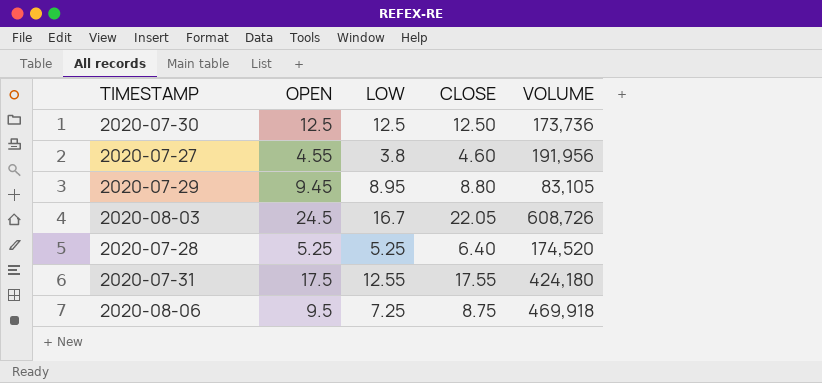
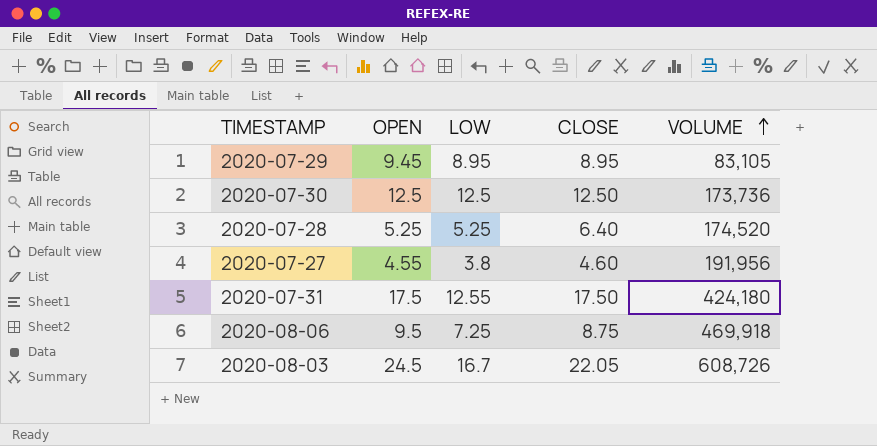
row order: none -> VOLUME ascending
2020-07-29 | CLOSE: 8.80 -> 8.95
2020-07-31 | CLOSE: 17.55 -> 17.50

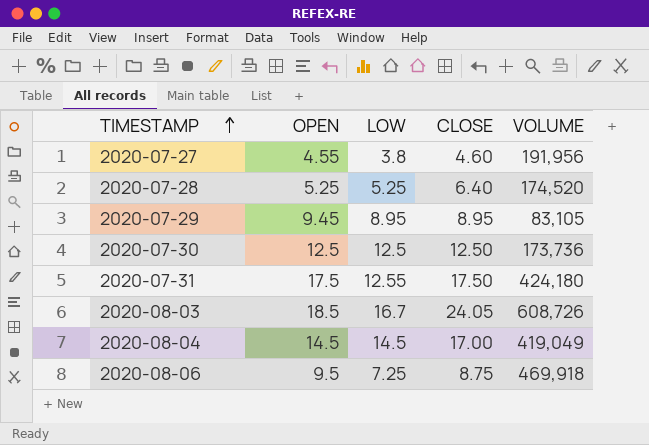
row order: VOLUME ascending -> TIMESTAMP ascending
2020-08-03 | OPEN: 24.5 -> 18.5
2020-08-03 | CLOSE: 22.05 -> 24.05
row 2020-08-04: none -> 14.5 | 14.5 | 17.00 | 419,049

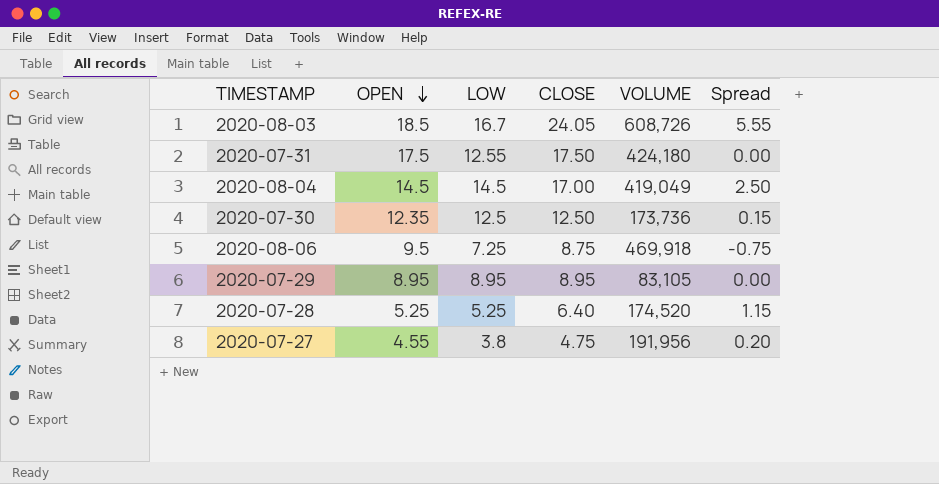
row order: TIMESTAMP ascending -> OPEN descending
column Spread | formula: none -> [CLOSE] - [OPEN]
2020-07-30 | OPEN: 12.5 -> 12.35
2020-07-29 | OPEN: 9.45 -> 8.95
2020-07-27 | CLOSE: 4.60 -> 4.75

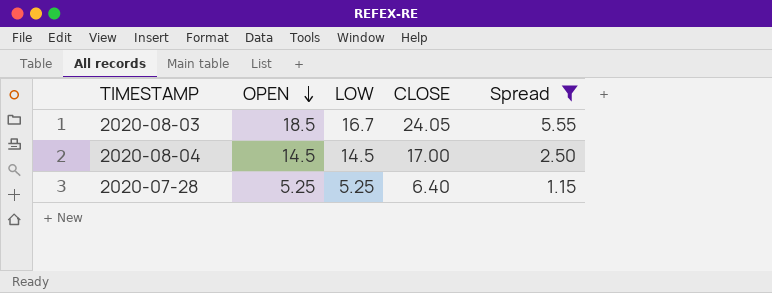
filter: none -> Spread >= 1.15
column VOLUME | position: 5 -> none

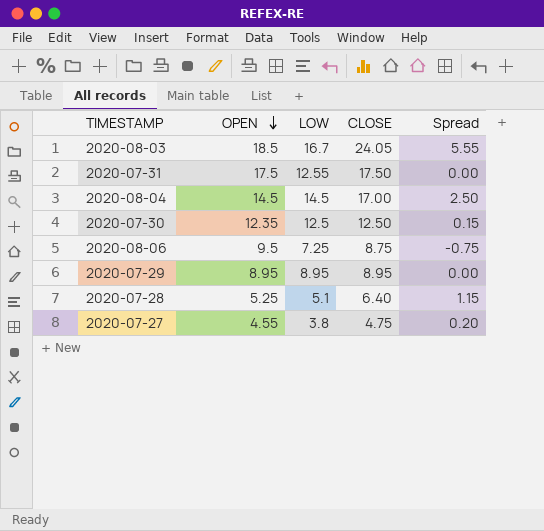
filter: Spread >= 1.15 -> none
2020-07-28 | LOW: 5.25 -> 5.1

